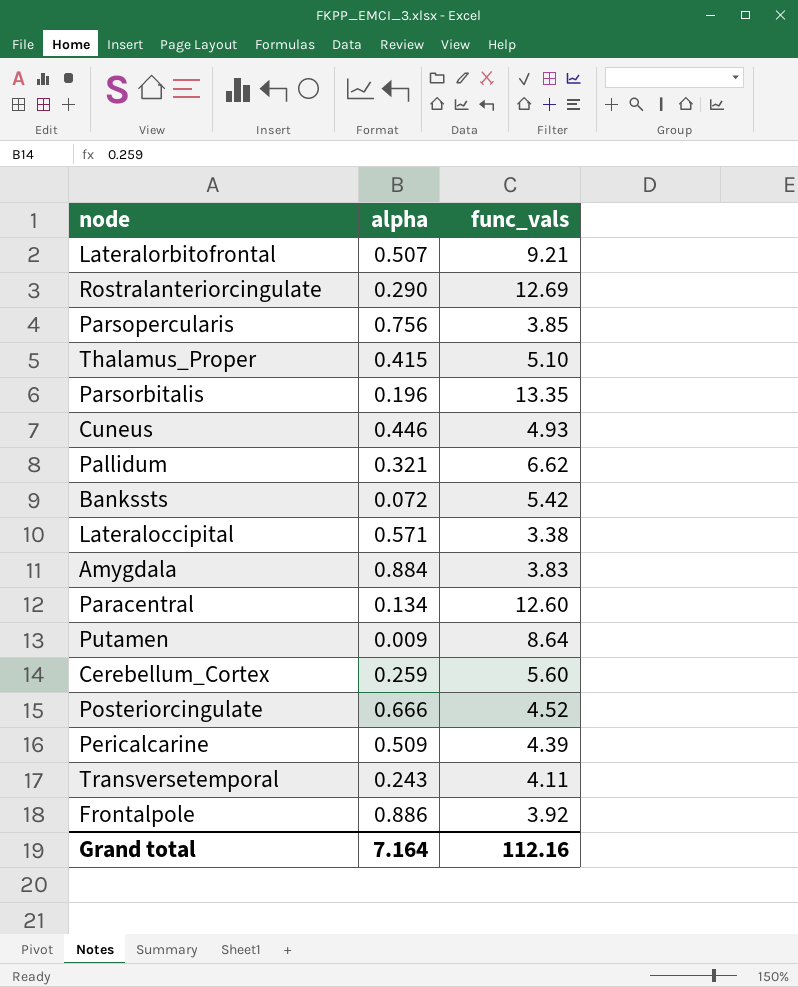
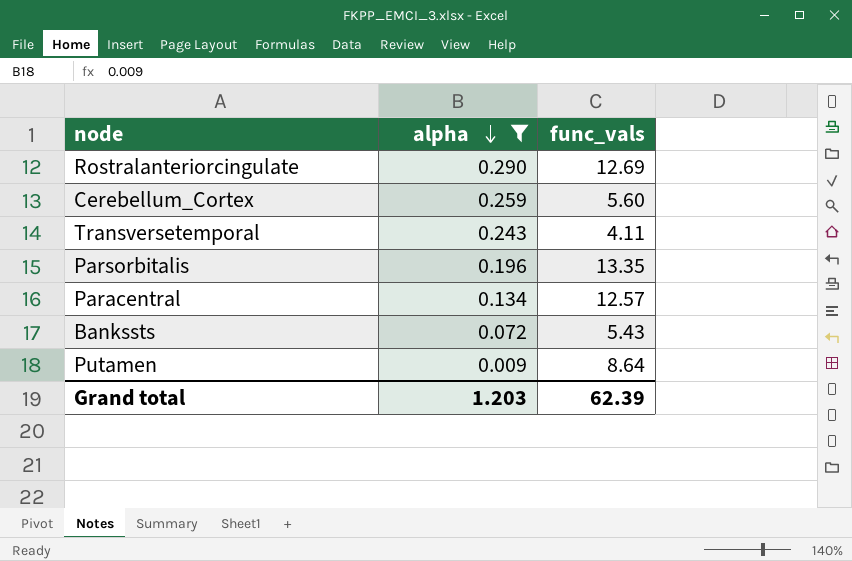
filter: none -> alpha <= 0.290
row order: none -> alpha descending
Paracentral | func_vals: 12.60 -> 12.57
Bankssts | func_vals: 5.42 -> 5.43
Grand total | alpha: 7.164 -> 1.203
Grand total | func_vals: 112.16 -> 62.39

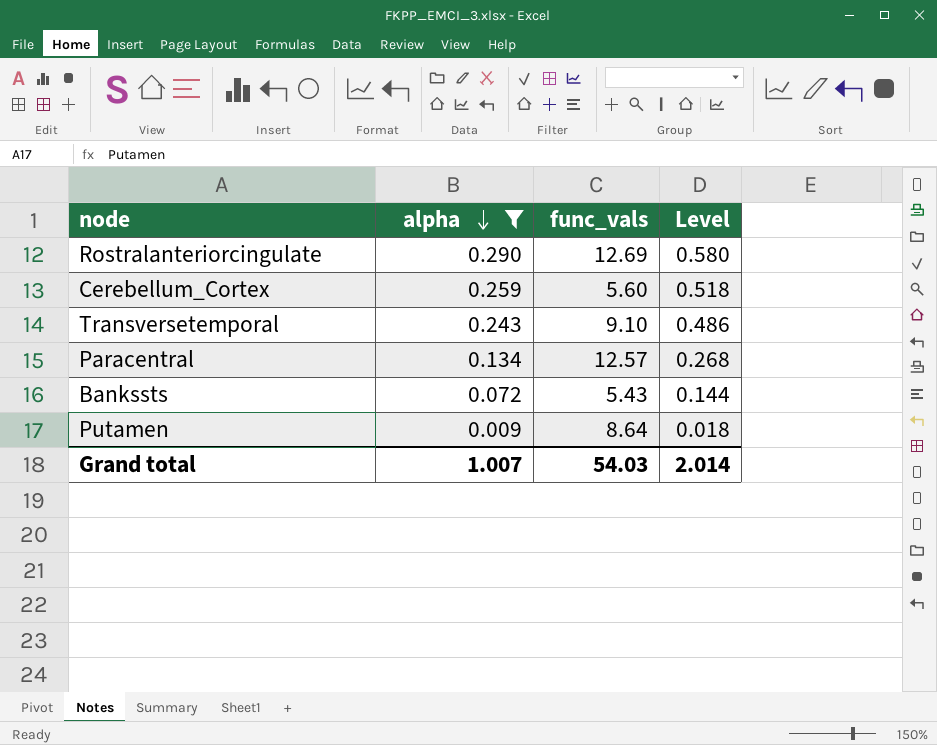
column Level | formula: none -> [alpha] * 2
row Parsorbitalis: 0.196 | 13.35 -> none
Transversetemporal | func_vals: 4.11 -> 9.10
Grand total | alpha: 1.203 -> 1.007
Grand total | func_vals: 62.39 -> 54.03

